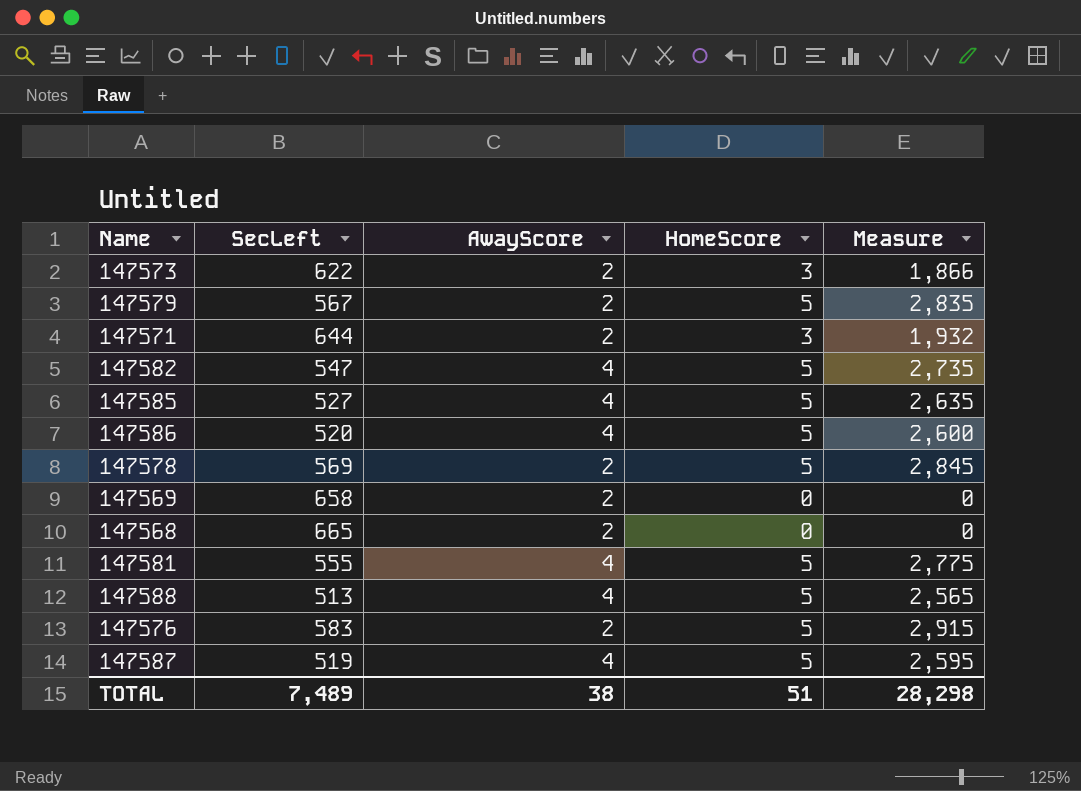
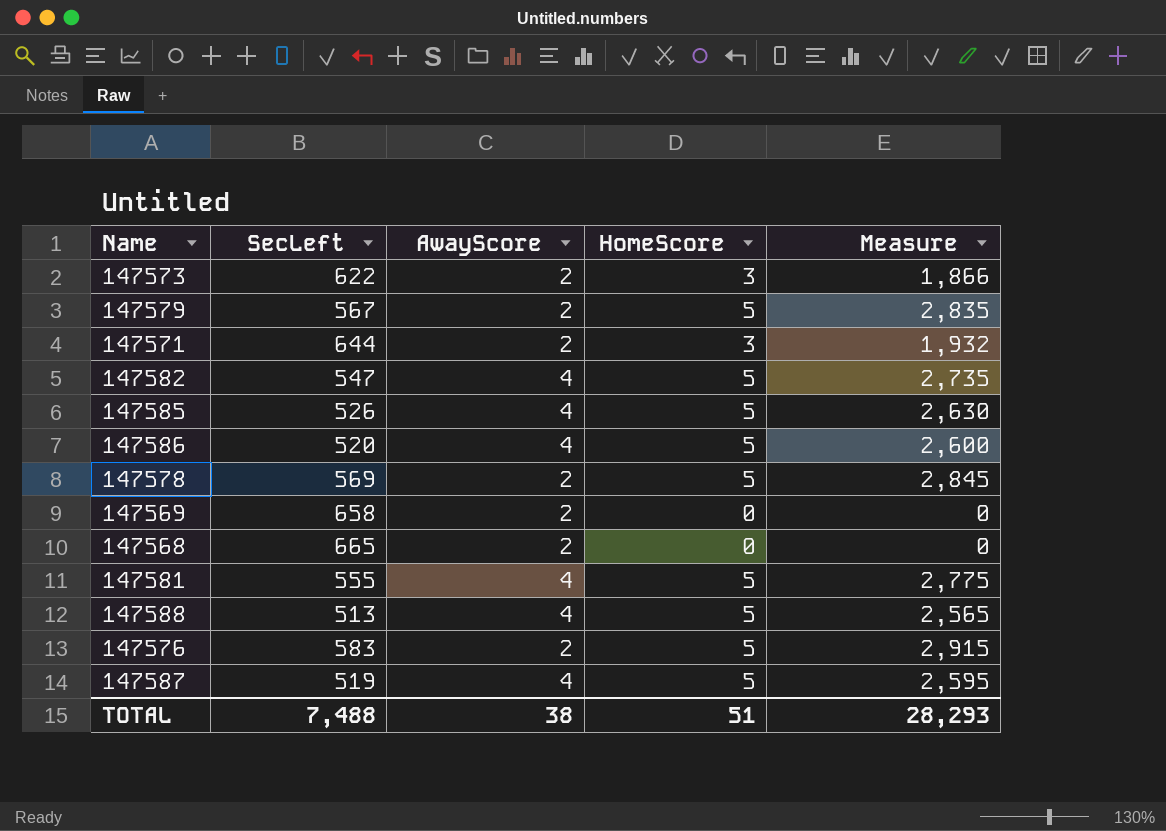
147585 | SecLeft: 527 -> 526
147585 | Measure: 2,635 -> 2,630
TOTAL | SecLeft: 7,489 -> 7,488
TOTAL | Measure: 28,298 -> 28,293

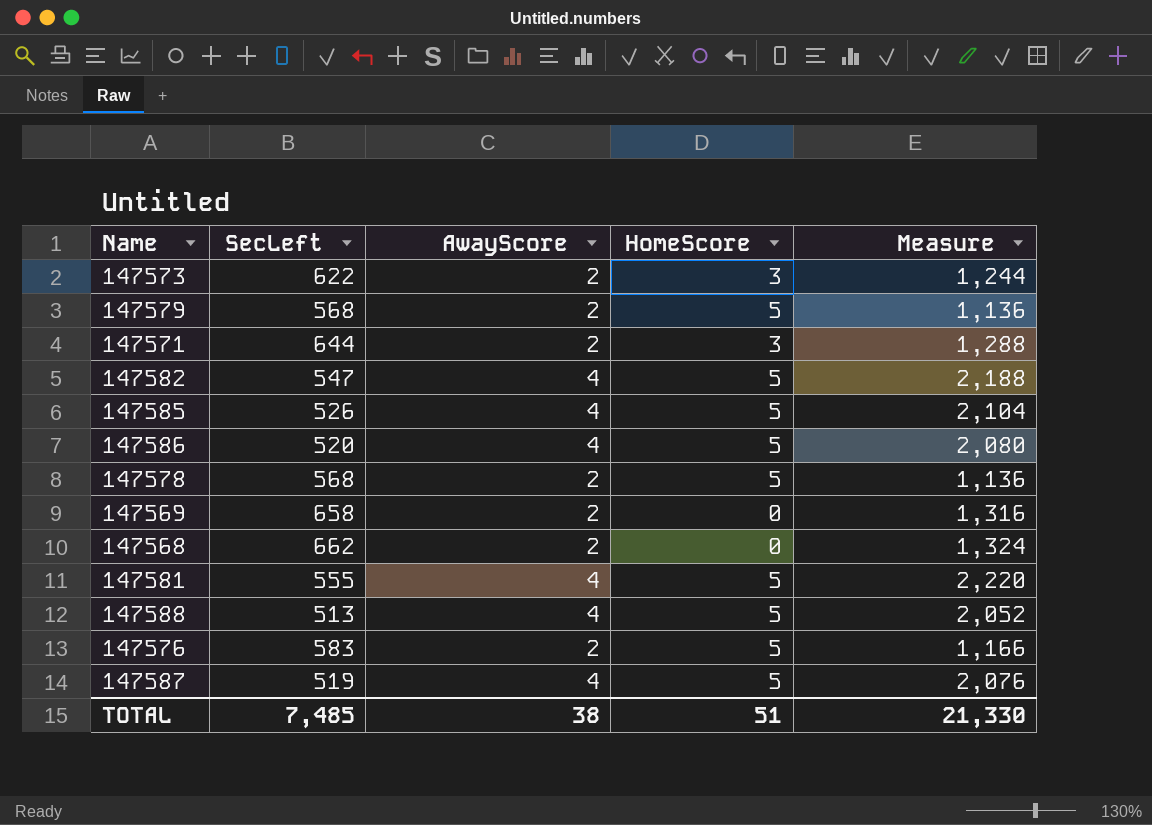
column Measure | formula: [SecLeft] * [HomeScore] -> [SecLeft] * [AwayScore]
147579 | SecLeft: 567 -> 568
147578 | SecLeft: 569 -> 568
147568 | SecLeft: 665 -> 662
TOTAL | SecLeft: 7,488 -> 7,485
TOTAL | Measure: 28,293 -> 21,330

